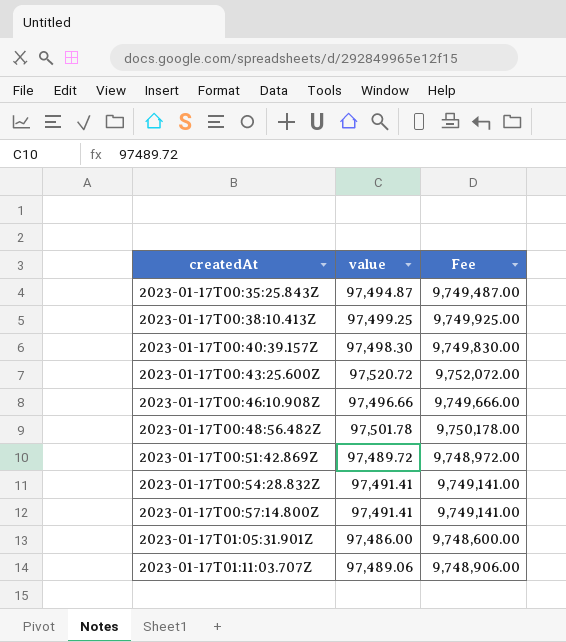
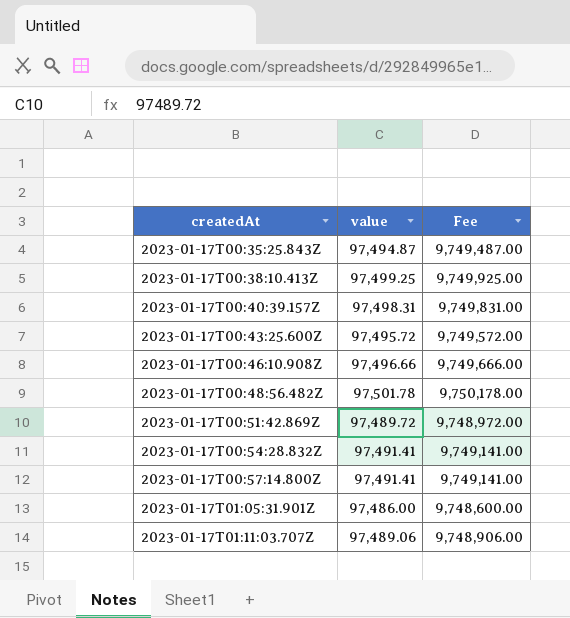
2023-01-17T00:40:39.157Z | value: 97,498.30 -> 97,498.31
2023-01-17T00:40:39.157Z | Fee: 9,749,830.00 -> 9,749,831.00
2023-01-17T00:43:25.600Z | value: 97,520.72 -> 97,495.72
2023-01-17T00:43:25.600Z | Fee: 9,752,072.00 -> 9,749,572.00

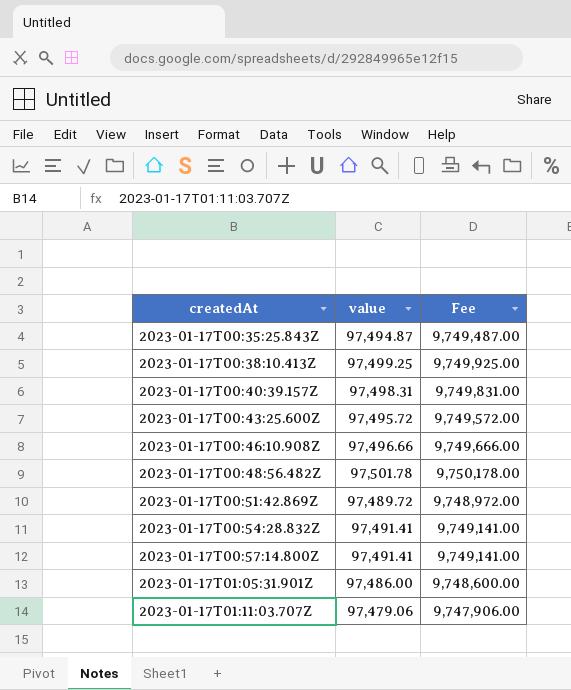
2023-01-17T01:11:03.707Z | value: 97,489.06 -> 97,479.06
2023-01-17T01:11:03.707Z | Fee: 9,748,906.00 -> 9,747,906.00

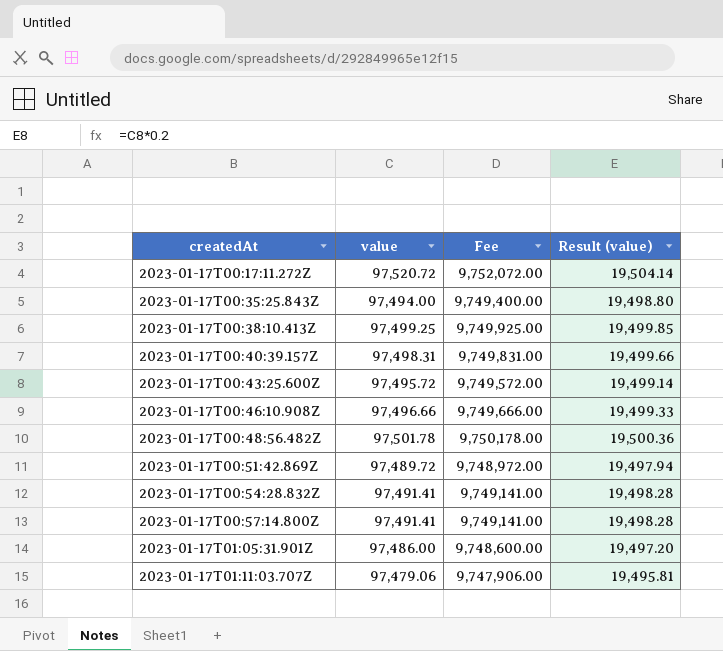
column Result (value) | formula: none -> [value] * 0.2
row 2023-01-17T00:17:11.272Z: none -> 97,520.72 | 9,752,072.00 | 19,504.14
2023-01-17T00:35:25.843Z | value: 97,494.87 -> 97,494.00
2023-01-17T00:35:25.843Z | Fee: 9,749,487.00 -> 9,749,400.00

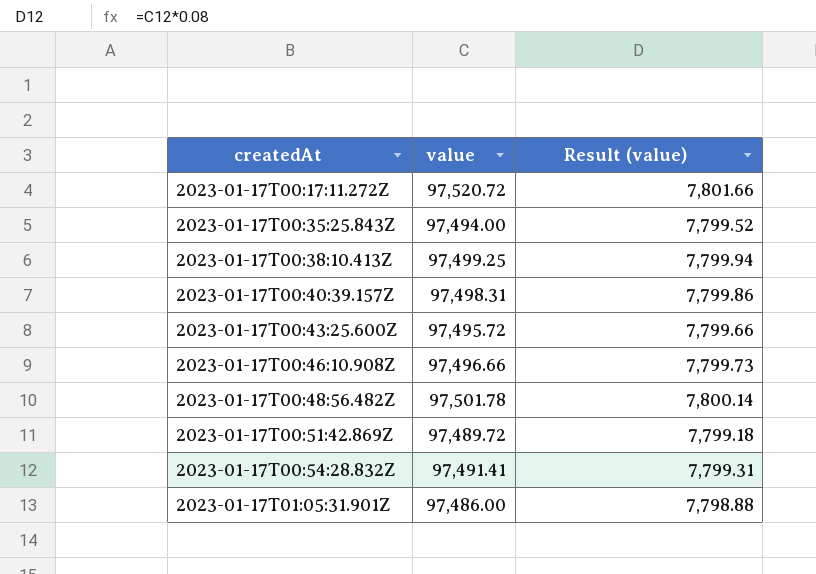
column Fee | formula: [value] * 100 -> none
column Result (value) | formula: [value] * 0.2 -> [value] * 0.08
row 2023-01-17T00:57:14.800Z: 97,491.41 | 9,749,141.00 | 19,498.28 -> none
row 2023-01-17T01:11:03.707Z: 97,479.06 | 9,747,906.00 | 19,495.81 -> none

